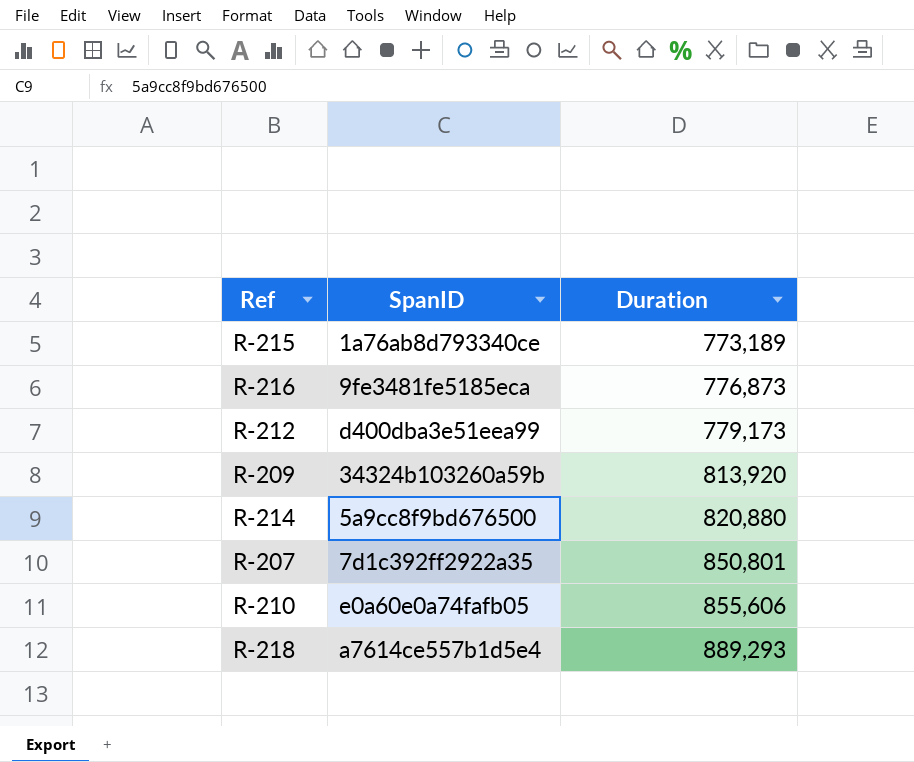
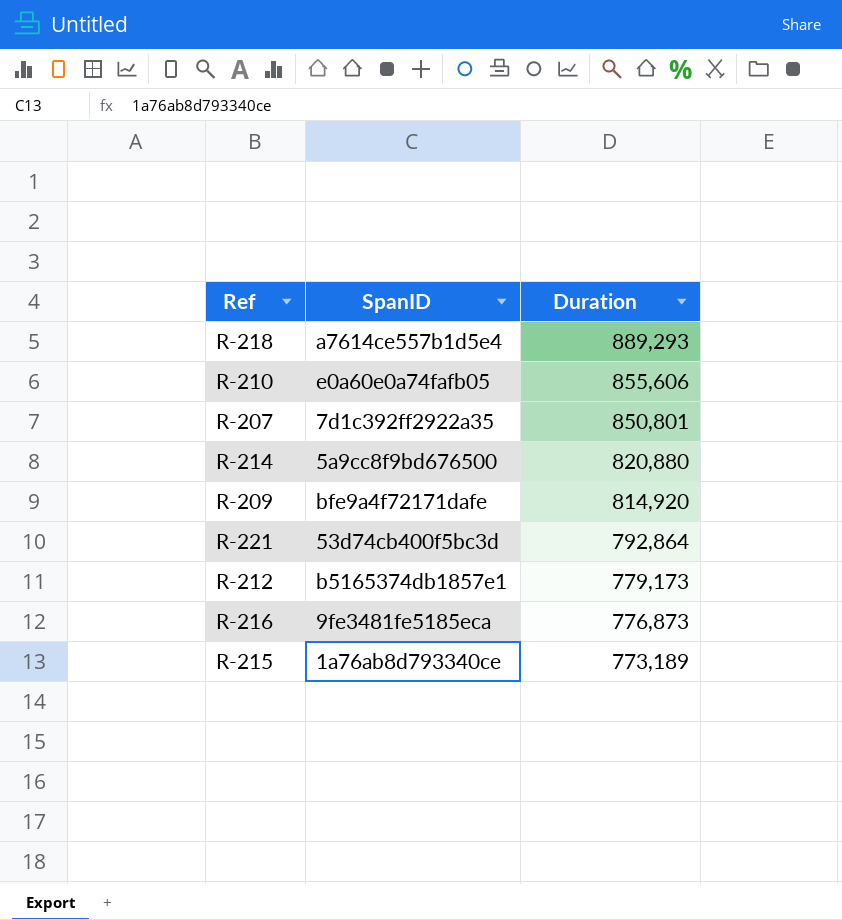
row order: Duration ascending -> Duration descending
R-209 | SpanID: 34324b103260a59b -> bfe9a4f72171dafe
R-209 | Duration: 813,920 -> 814,920
row R-221: none -> 53d74cb400f5bc3d | 792,864
R-212 | SpanID: d400dba3e51eea99 -> b5165374db1857e1

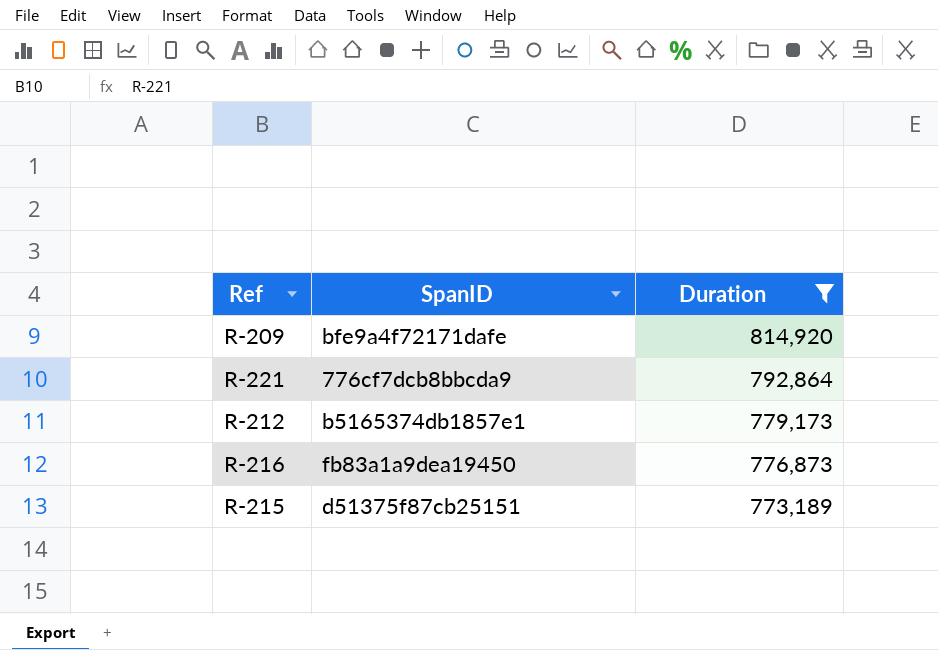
filter: none -> Duration <= 814,920
R-221 | SpanID: 53d74cb400f5bc3d -> 776cf7dcb8bbcda9
R-216 | SpanID: 9fe3481fe5185eca -> fb83a1a9dea19450
R-215 | SpanID: 1a76ab8d793340ce -> d51375f87cb25151

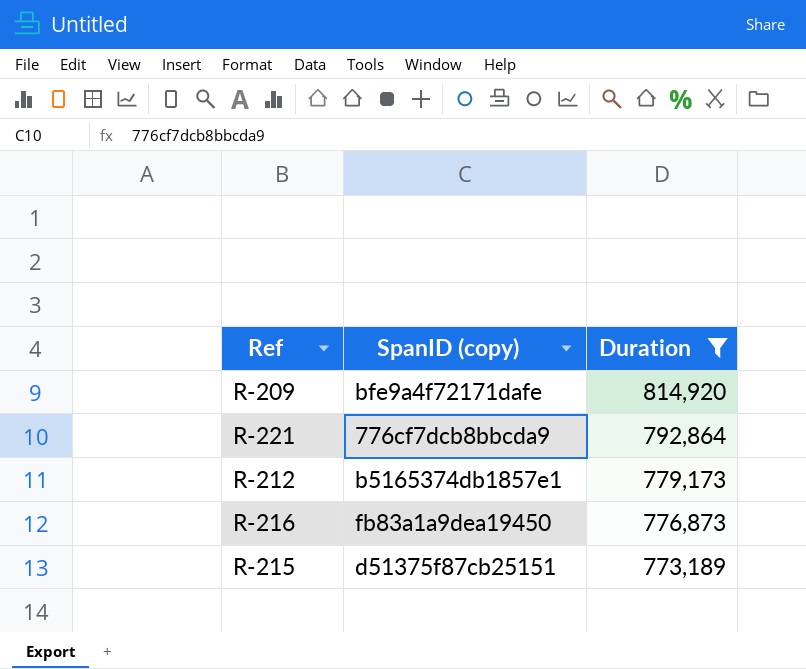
column name: SpanID -> SpanID (copy)

